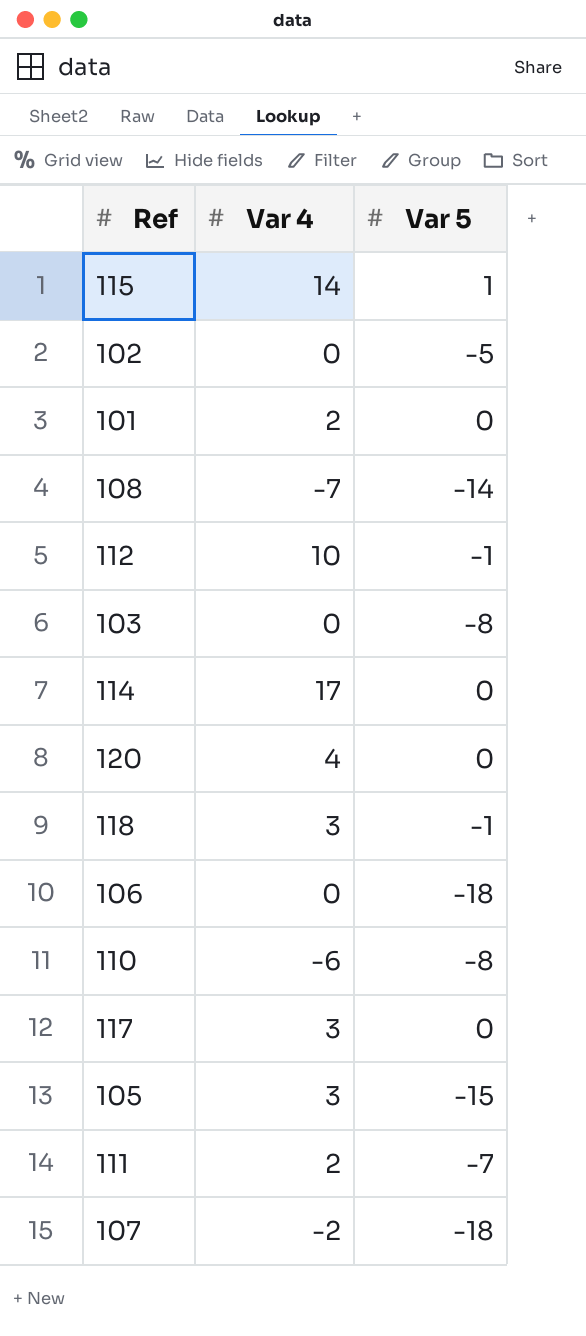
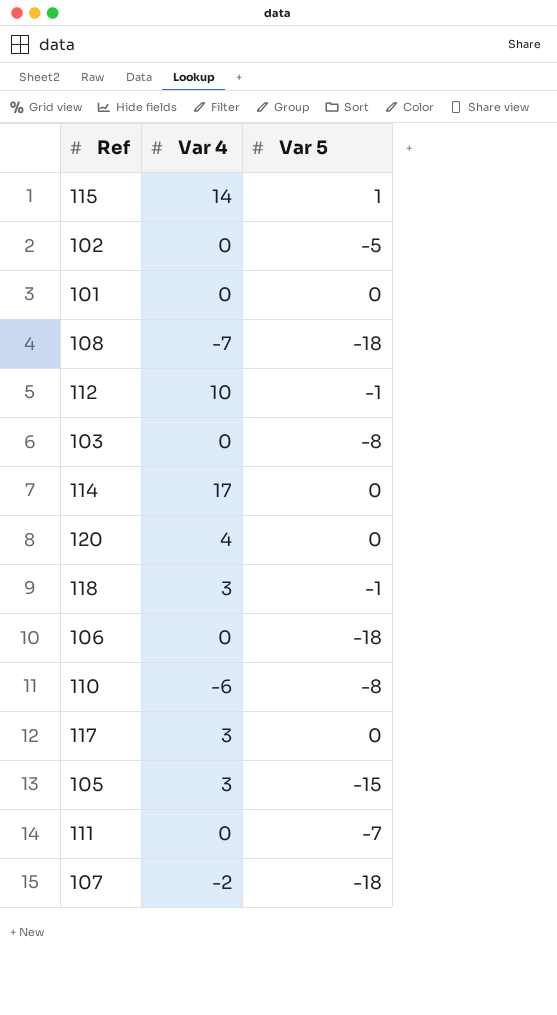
101 | Var 4: 2 -> 0
108 | Var 5: -14 -> -18
111 | Var 4: 2 -> 0

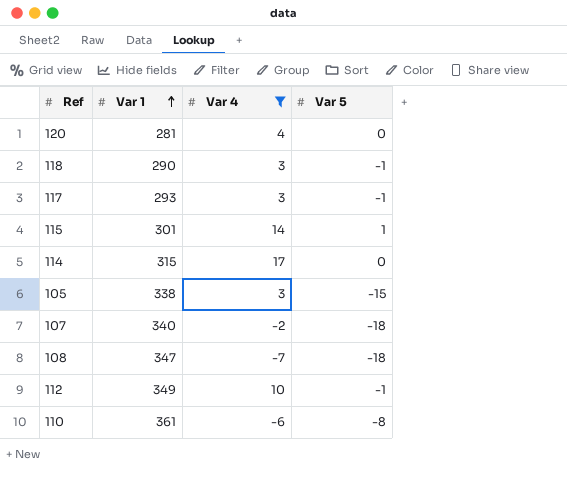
filter: none -> Var 4 != 0
row order: none -> Var 1 ascending
column Var 1 | position: none -> 2
117 | Var 5: 0 -> -1

